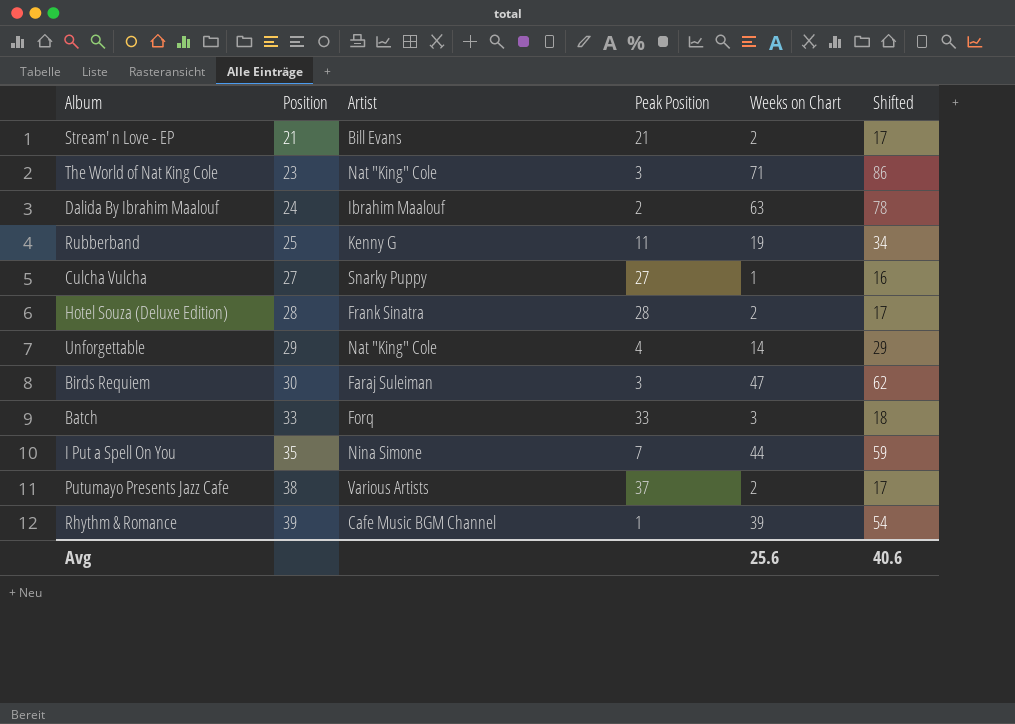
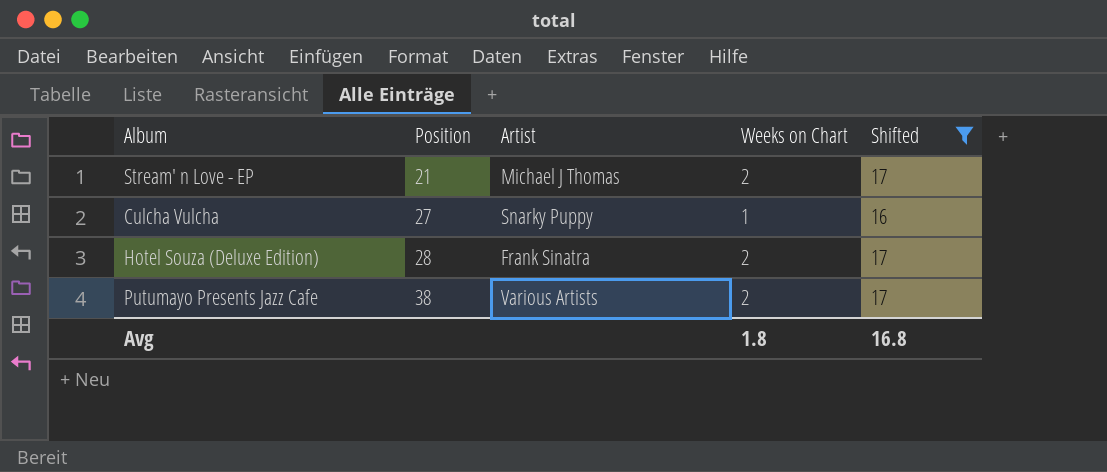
filter: none -> Shifted <= 17
column Peak Position | position: 4 -> none
Stream' n Love - EP | Artist: Bill Evans -> Michael J Thomas
Avg | Weeks on Chart: 25.6 -> 1.8
Avg | Shifted: 40.6 -> 16.8

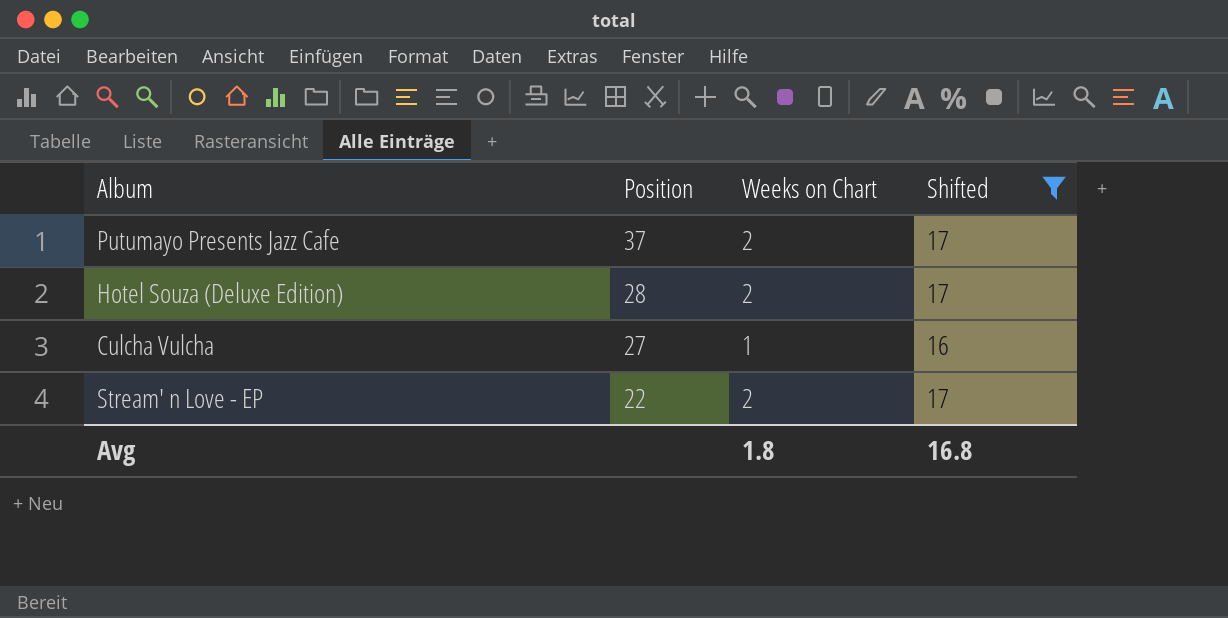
row order: Position ascending -> Position descending
column Artist | position: 3 -> none
Putumayo Presents Jazz Cafe | Position: 38 -> 37
Stream' n Love - EP | Position: 21 -> 22

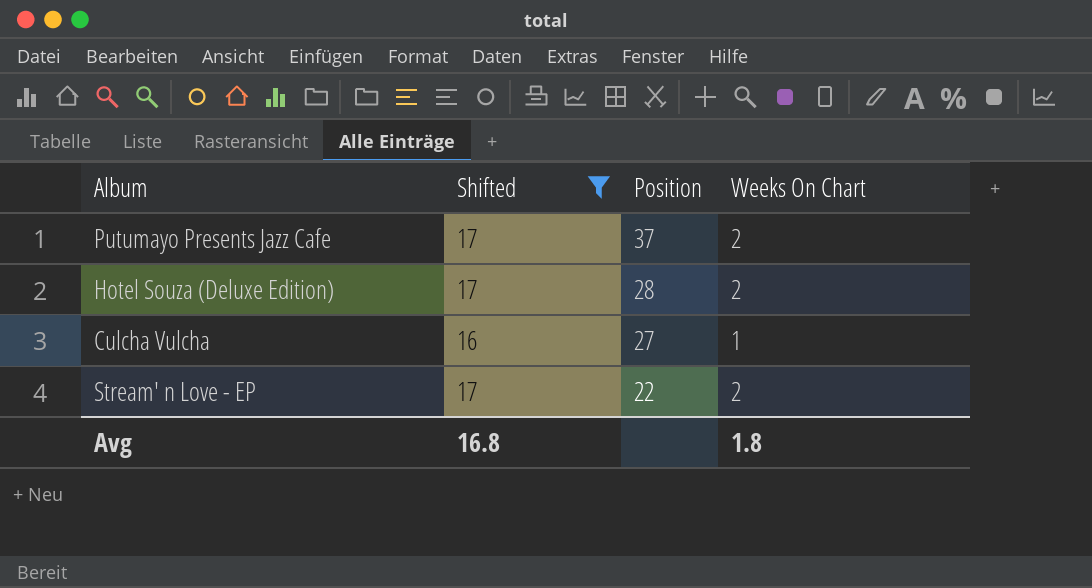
column Shifted | position: 4 -> 2
column name: Weeks on Chart -> Weeks On Chart

